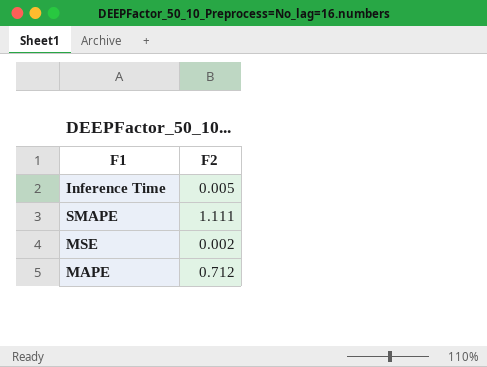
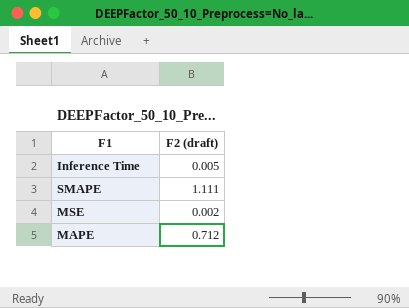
column name: F2 -> F2 (draft)

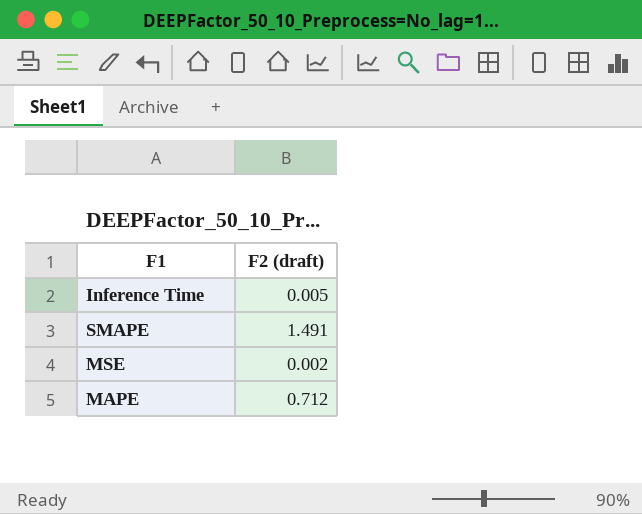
SMAPE | F2 (draft): 1.111 -> 1.491

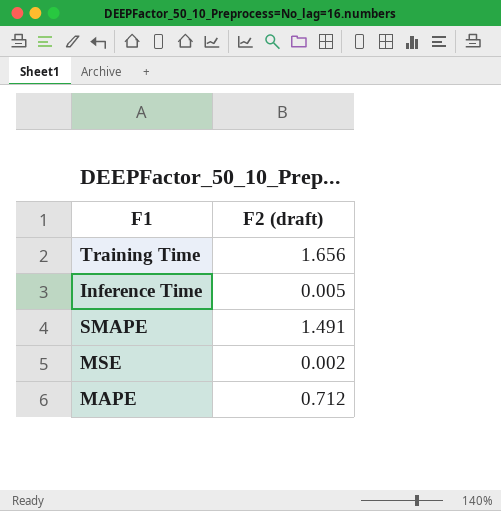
row Training Time: none -> 1.656

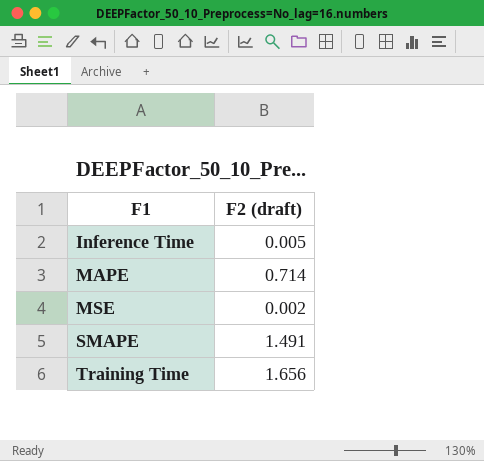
row order: none -> F1 ascending
MAPE | F2 (draft): 0.712 -> 0.714

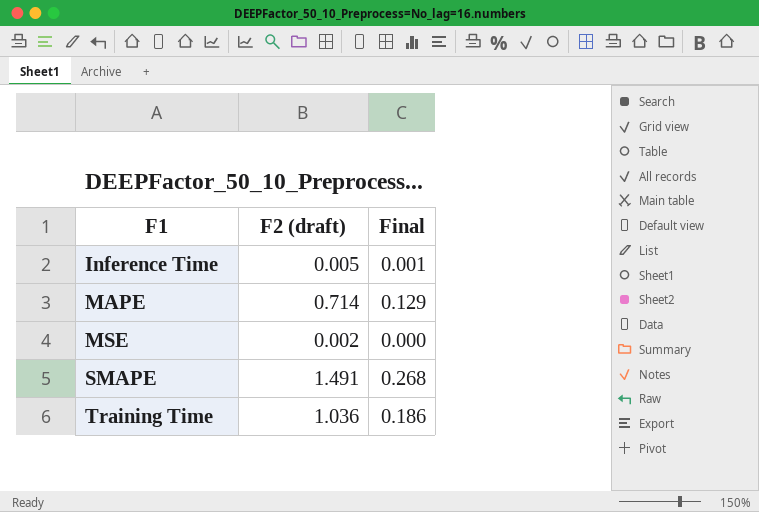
column Final | formula: none -> [F2 (draft)] * 0.18
Training Time | F2 (draft): 1.656 -> 1.036

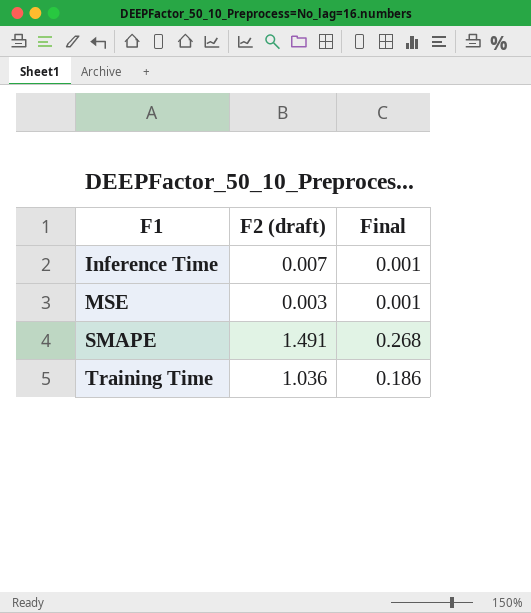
row MAPE: 0.714 | 0.129 -> none
Inference Time | F2 (draft): 0.005 -> 0.007
MSE | F2 (draft): 0.002 -> 0.003
MSE | Final: 0.000 -> 0.001

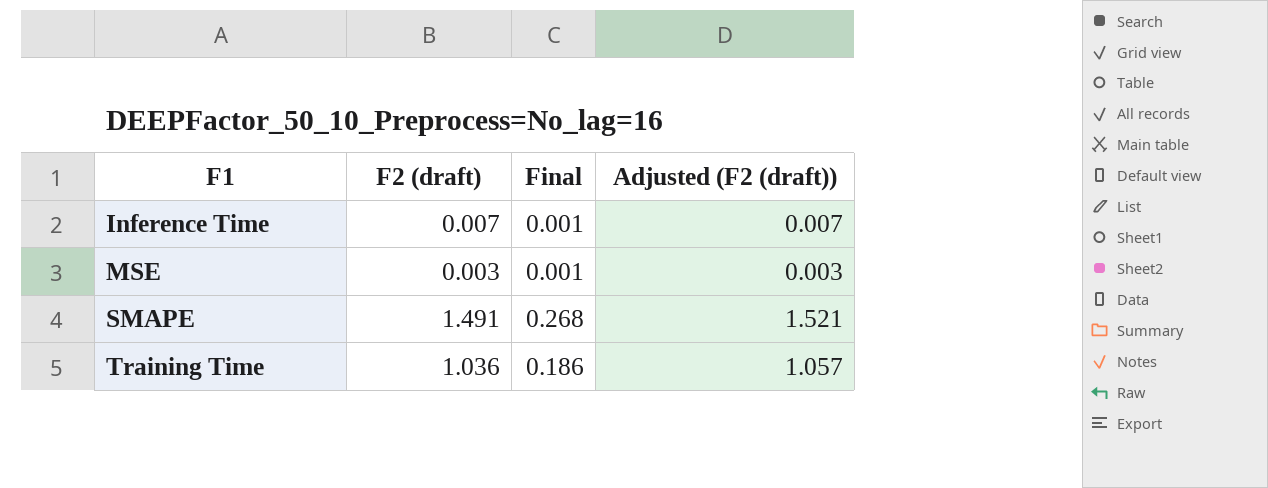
column Adjusted (F2 (draft)) | formula: none -> [F2 (draft)] * 1.02

